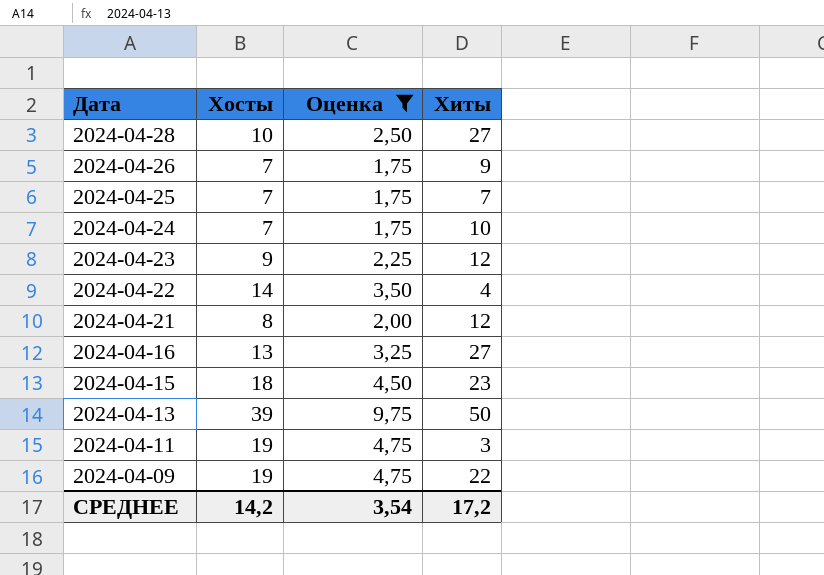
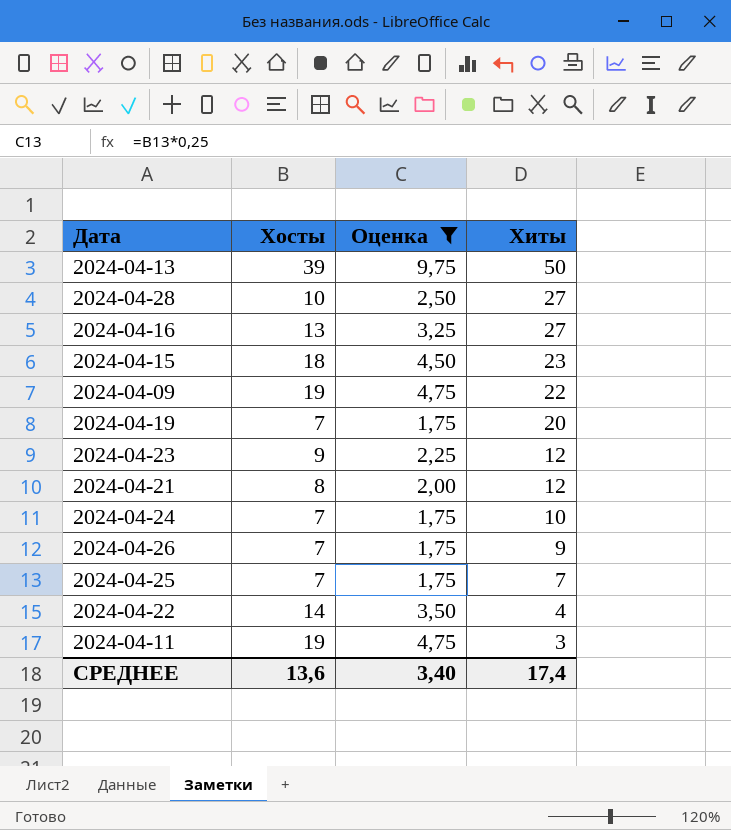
row order: Дата descending -> Хиты descending
row 2024-04-19: none -> 7 | 1,75 | 20
СРЕДНЕЕ | Хосты: 14,2 -> 13,6
СРЕДНЕЕ | Оценка: 3,54 -> 3,40
СРЕДНЕЕ | Хиты: 17,2 -> 17,4

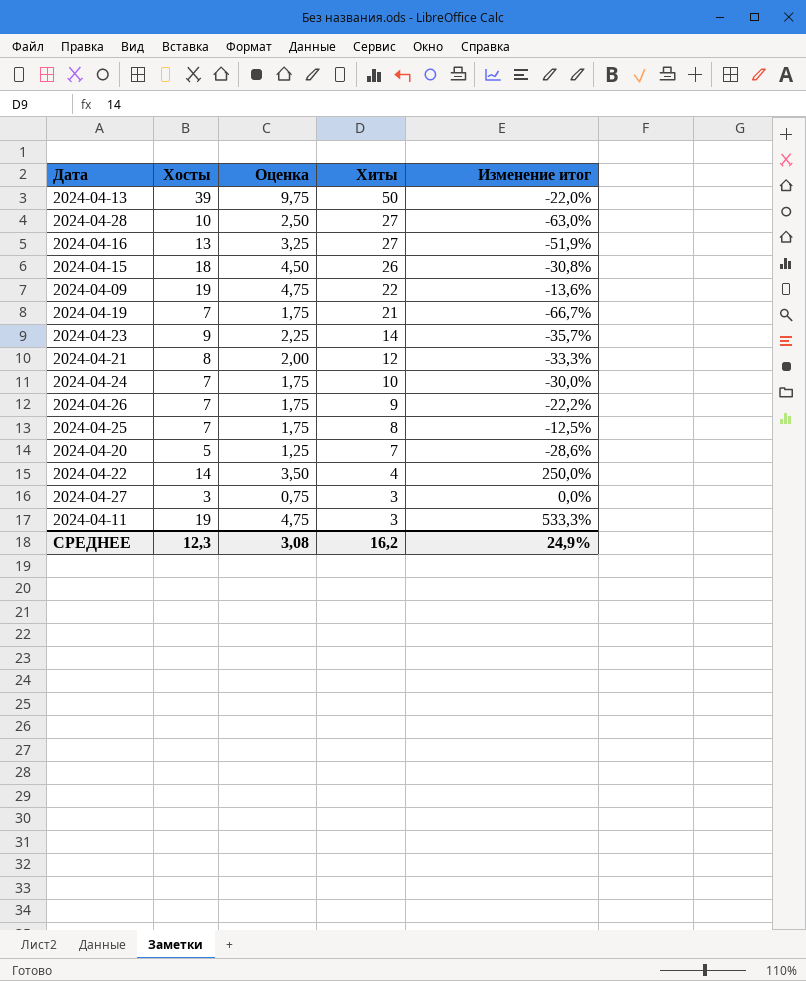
filter: Оценка >= 1,75 -> none
column Изменение итог | formula: none -> ([Хосты] - [Хиты]) / [Хиты]
2024-04-15 | Хиты: 23 -> 26
2024-04-19 | Хиты: 20 -> 21
2024-04-23 | Хиты: 12 -> 14
2024-04-25 | Хиты: 7 -> 8
СРЕДНЕЕ | Хосты: 13,6 -> 12,3
СРЕДНЕЕ | Оценка: 3,40 -> 3,08
СРЕДНЕЕ | Хиты: 17,4 -> 16,2

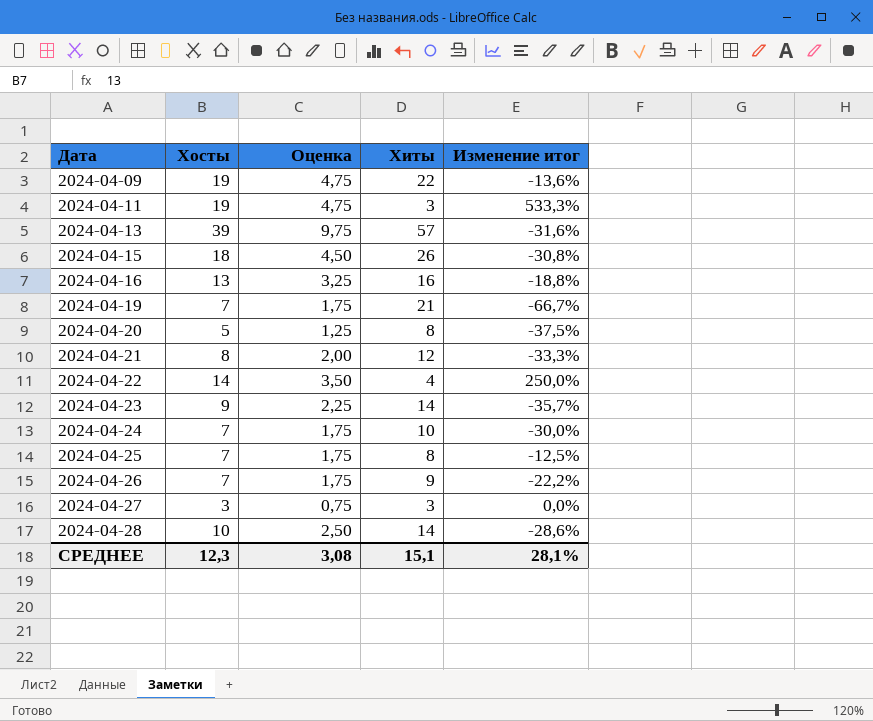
row order: Хиты descending -> Дата ascending
2024-04-13 | Хиты: 50 -> 57
2024-04-13 | Изменение итог: -22,0% -> -31,6%
2024-04-16 | Хиты: 27 -> 16
2024-04-16 | Изменение итог: -51,9% -> -18,8%
2024-04-20 | Хиты: 7 -> 8
2024-04-20 | Изменение итог: -28,6% -> -37,5%
2024-04-28 | Хиты: 27 -> 14
2024-04-28 | Изменение итог: -63,0% -> -28,6%
СРЕДНЕЕ | Хиты: 16,2 -> 15,1
СРЕДНЕЕ | Изменение итог: 24,9% -> 28,1%

